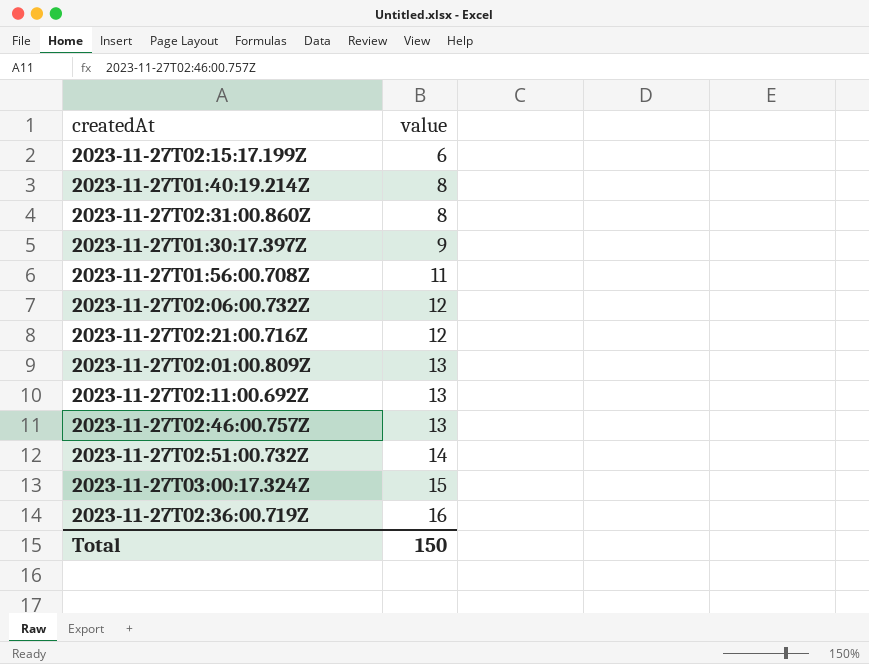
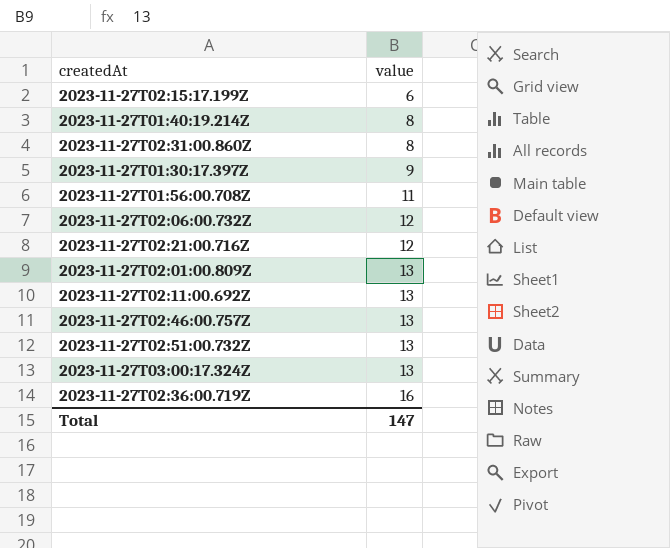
2023-11-27T02:51:00.732Z | value: 14 -> 13
2023-11-27T03:00:17.324Z | value: 15 -> 13
Total | value: 150 -> 147

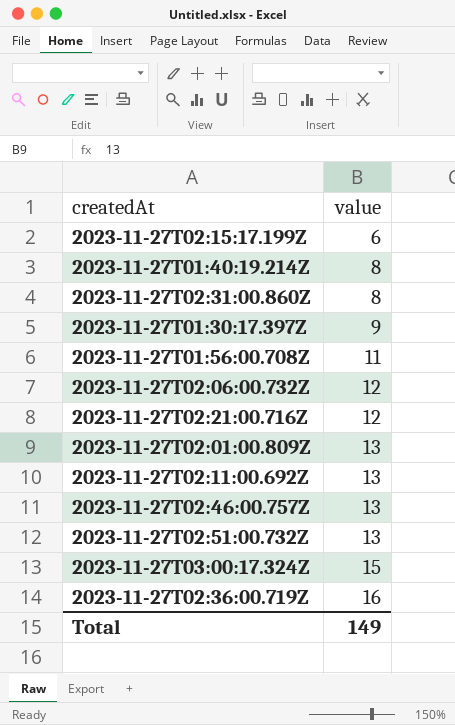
2023-11-27T03:00:17.324Z | value: 13 -> 15
Total | value: 147 -> 149

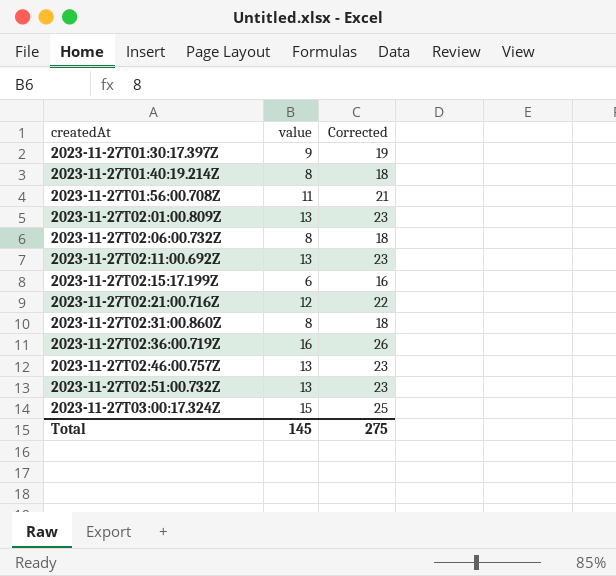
row order: value ascending -> createdAt ascending
column Corrected | formula: none -> [value] + 10
2023-11-27T02:06:00.732Z | value: 12 -> 8
Total | value: 149 -> 145

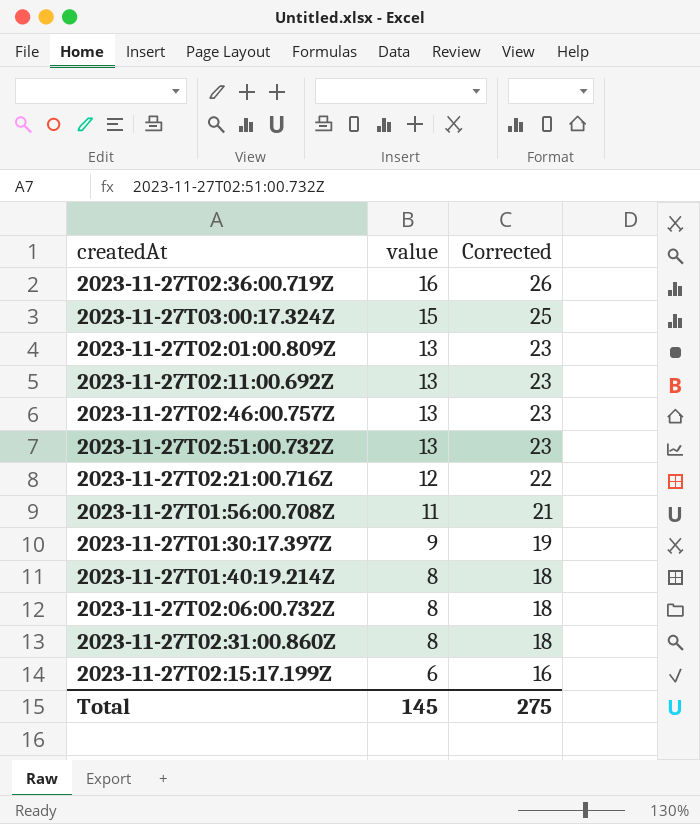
row order: createdAt ascending -> value descending

